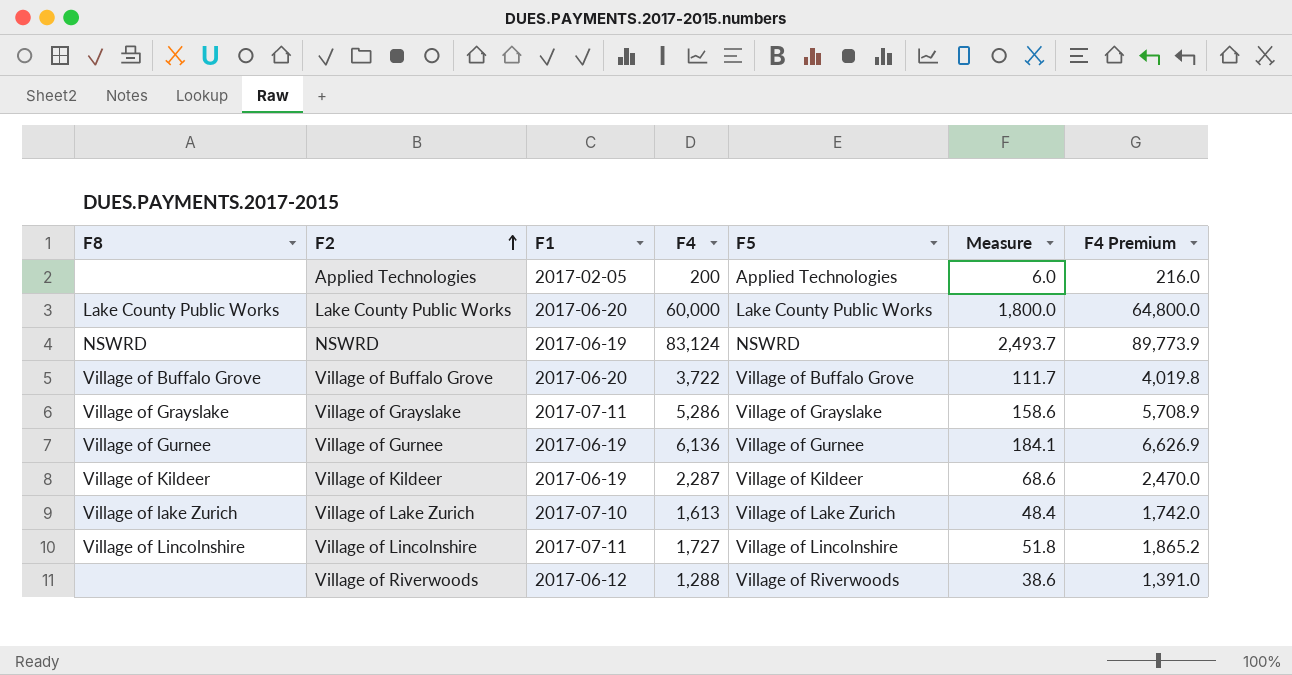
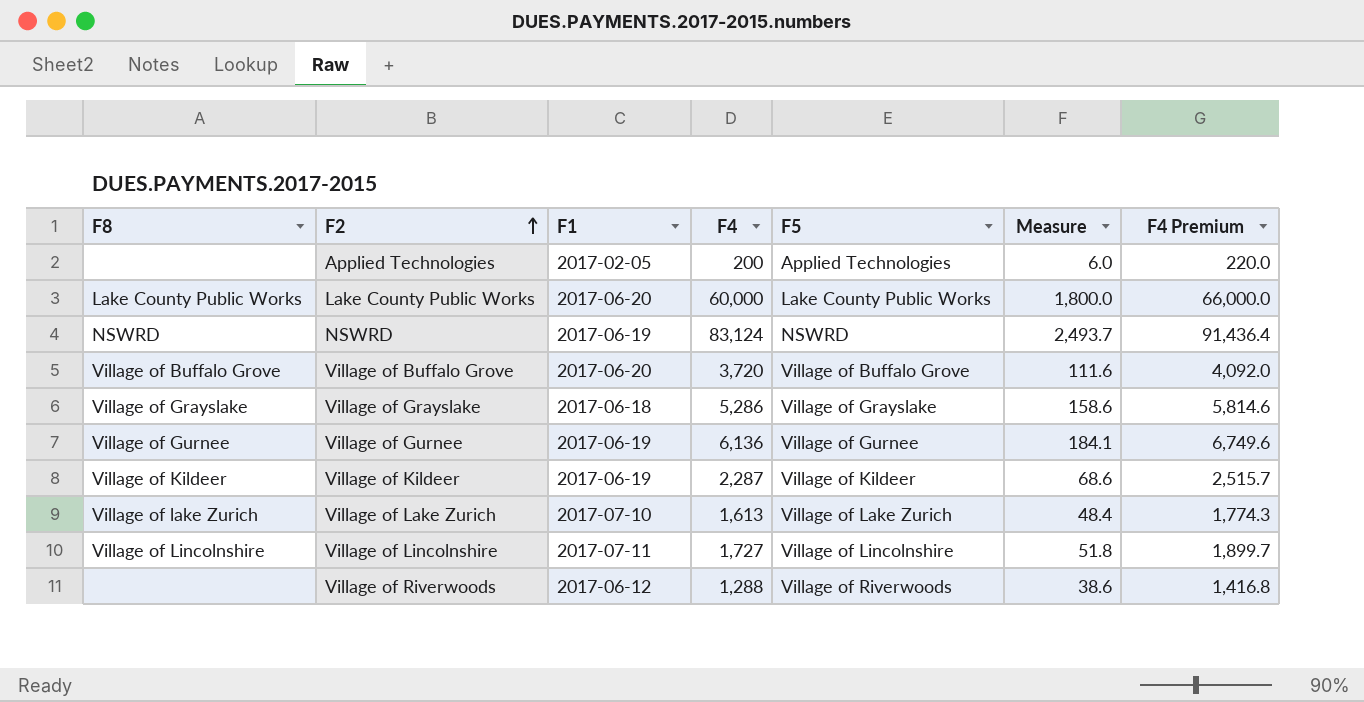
column F4 Premium | formula: [F4] * 1.08 -> [F4] * 1.1
Village of Buffalo Grove | F4: 3,722 -> 3,720
Village of Buffalo Grove | Measure: 111.7 -> 111.6
Village of Grayslake | F1: 2017-07-11 -> 2017-06-18

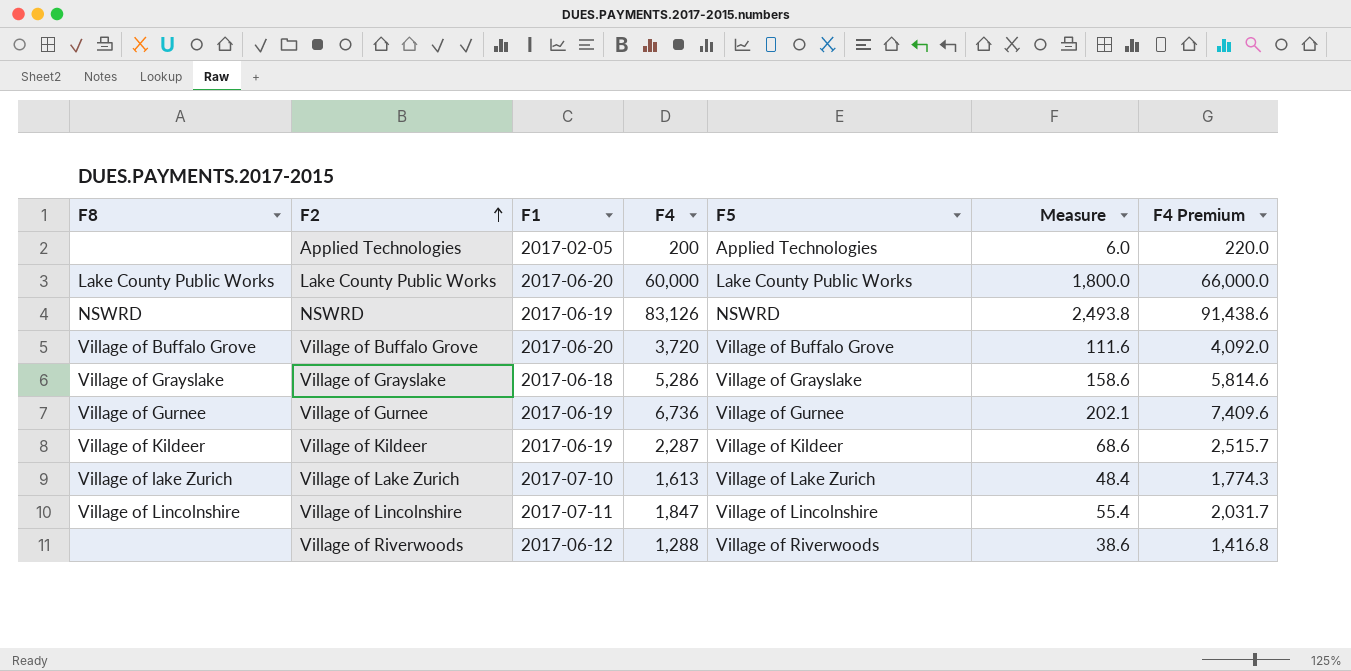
NSWRD | F4: 83,124 -> 83,126
NSWRD | Measure: 2,493.7 -> 2,493.8
NSWRD | F4 Premium: 91,436.4 -> 91,438.6
Village of Gurnee | F4: 6,136 -> 6,736
Village of Gurnee | Measure: 184.1 -> 202.1
Village of Gurnee | F4 Premium: 6,749.6 -> 7,409.6
Village of Lincolnshire | F4: 1,727 -> 1,847
Village of Lincolnshire | Measure: 51.8 -> 55.4
Village of Lincolnshire | F4 Premium: 1,899.7 -> 2,031.7

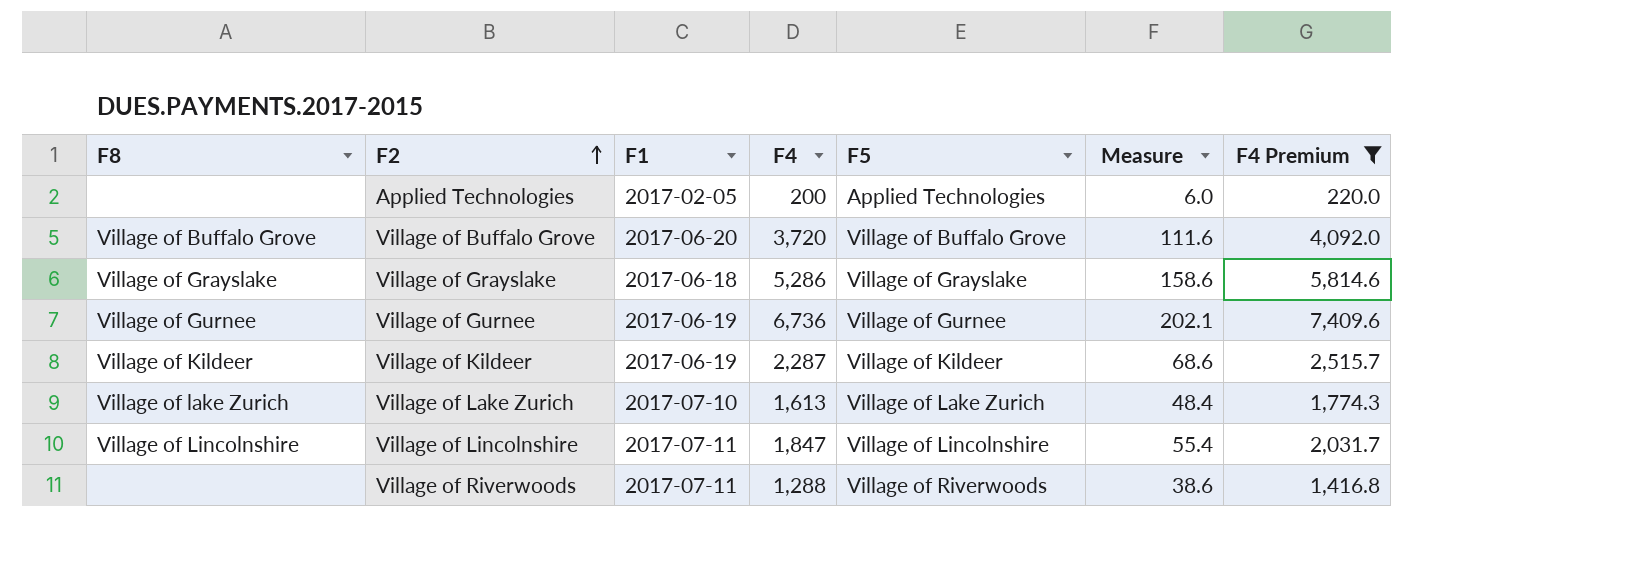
filter: none -> F4 Premium <= 7,409.6
Village of Riverwoods | F1: 2017-06-12 -> 2017-07-11

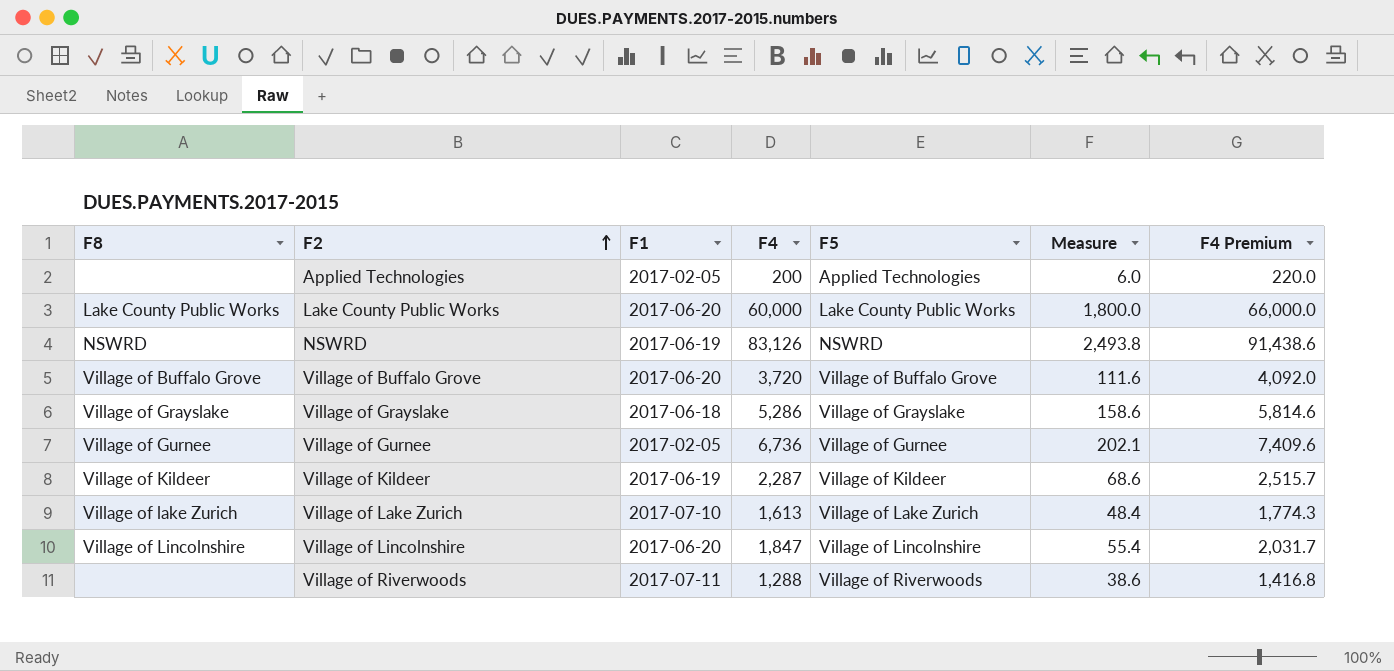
filter: F4 Premium <= 7,409.6 -> none
Village of Gurnee | F1: 2017-06-19 -> 2017-02-05
Village of Lincolnshire | F1: 2017-07-11 -> 2017-06-20

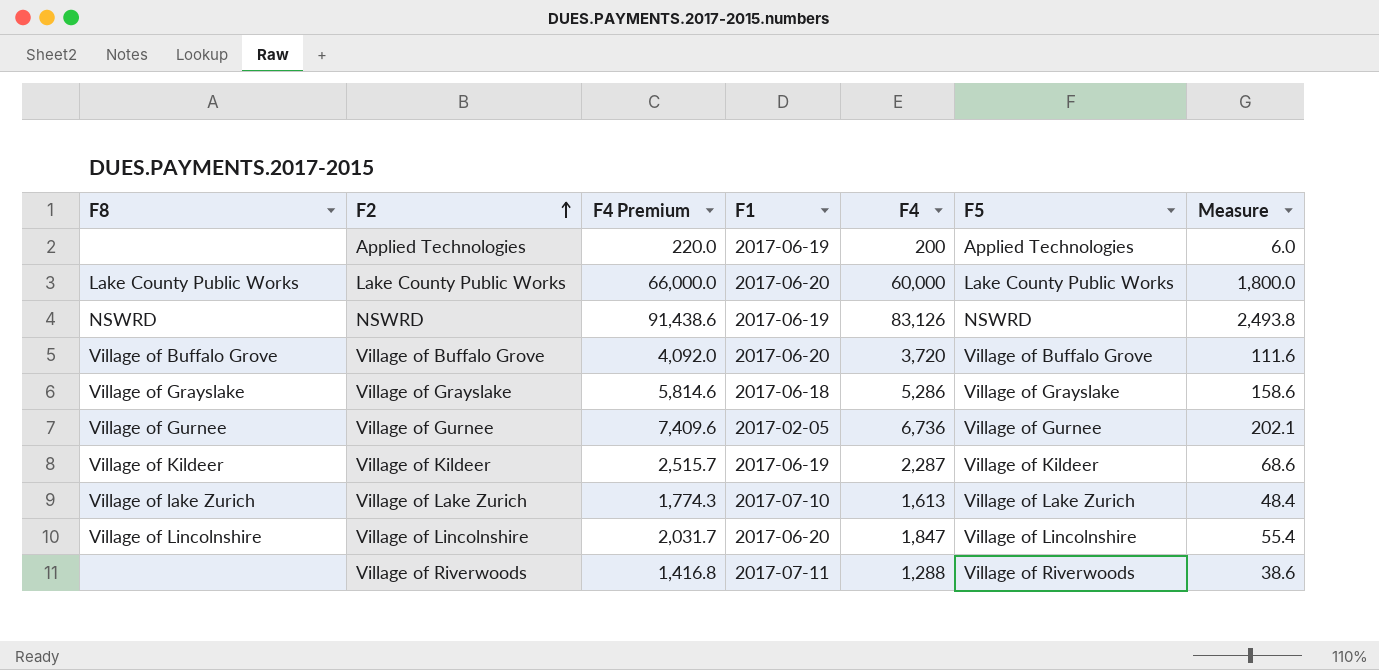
column F4 Premium | position: 7 -> 3
Applied Technologies | F1: 2017-02-05 -> 2017-06-19

